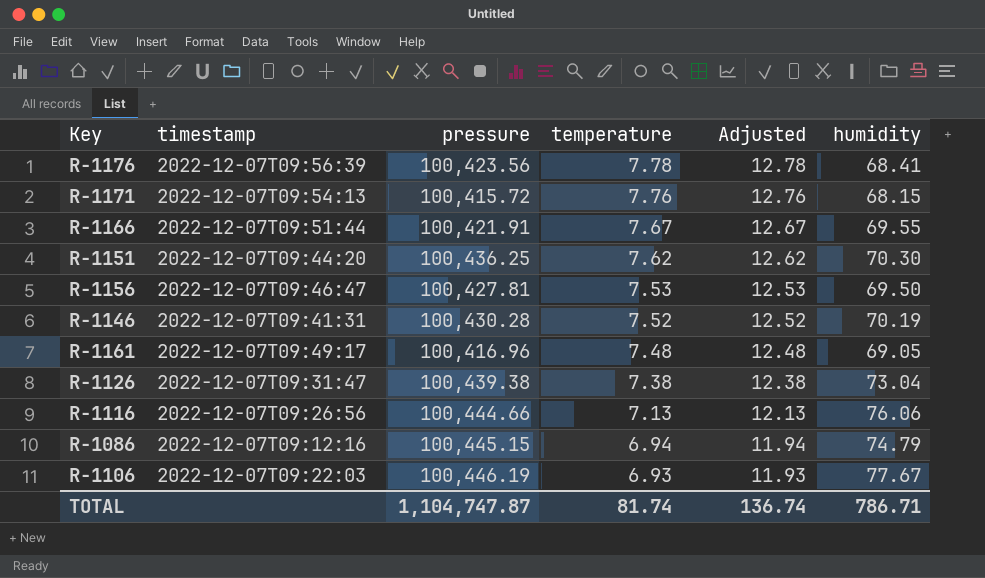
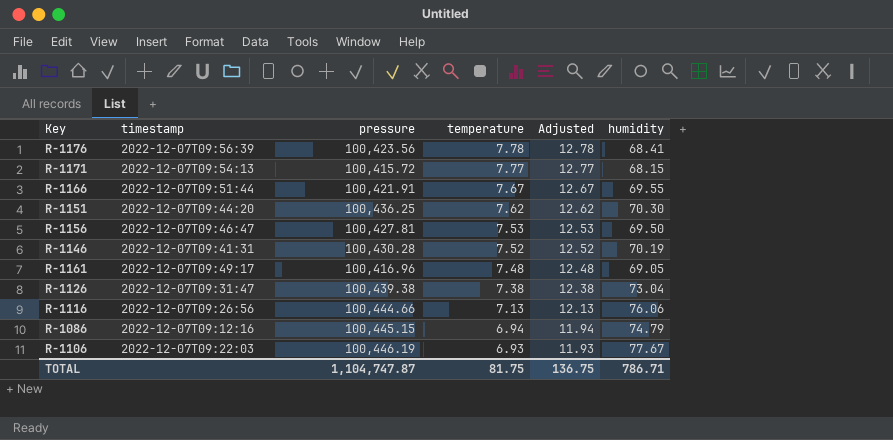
R-1171 | temperature: 7.76 -> 7.77
R-1171 | Adjusted: 12.76 -> 12.77
TOTAL | temperature: 81.74 -> 81.75
TOTAL | Adjusted: 136.74 -> 136.75

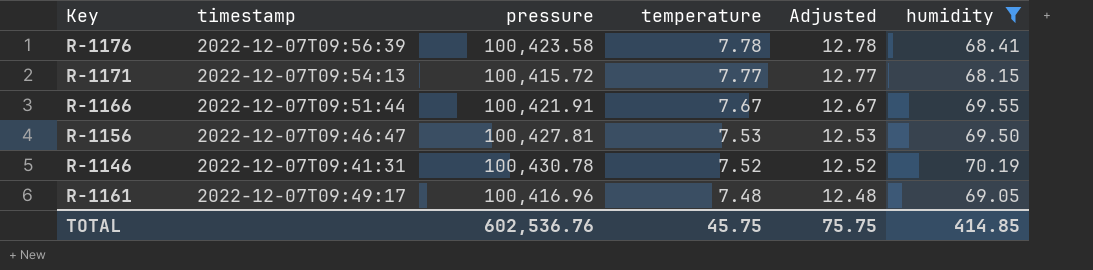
filter: none -> humidity <= 70.19
R-1176 | pressure: 100,423.56 -> 100,423.58
R-1146 | pressure: 100,430.28 -> 100,430.78
TOTAL | pressure: 1,104,747.87 -> 602,536.76
TOTAL | temperature: 81.75 -> 45.75
TOTAL | Adjusted: 136.75 -> 75.75
TOTAL | humidity: 786.71 -> 414.85

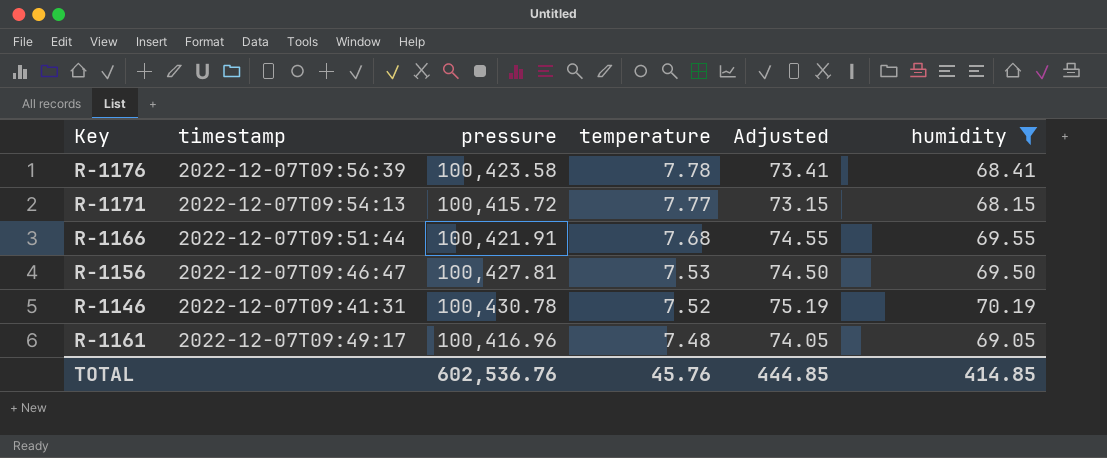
column Adjusted | formula: [temperature] + 5 -> [humidity] + 5
R-1166 | temperature: 7.67 -> 7.68
TOTAL | temperature: 45.75 -> 45.76
TOTAL | Adjusted: 75.75 -> 444.85

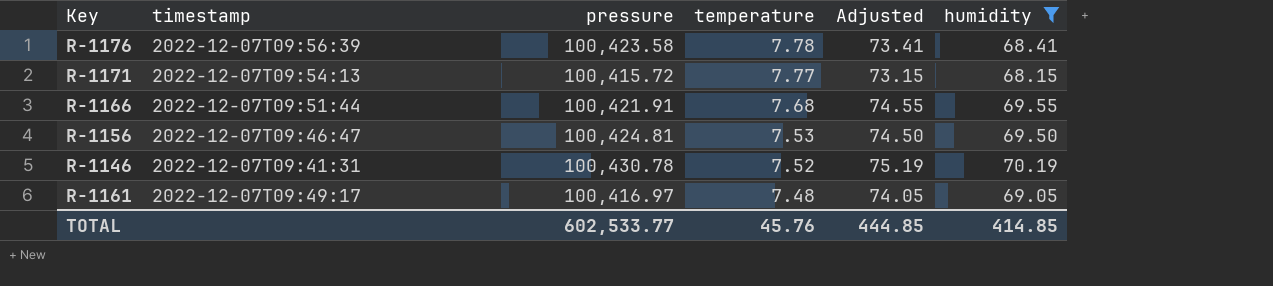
R-1156 | pressure: 100,427.81 -> 100,424.81
R-1161 | pressure: 100,416.96 -> 100,416.97
TOTAL | pressure: 602,536.76 -> 602,533.77

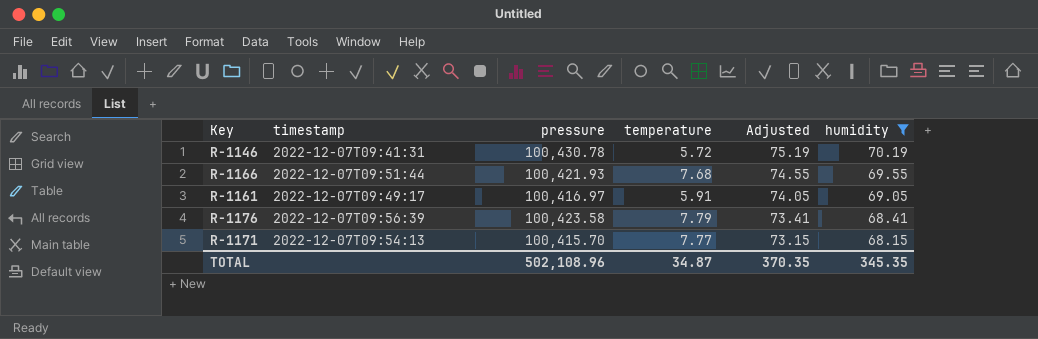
row order: temperature descending -> Adjusted descending
row R-1156: 2022-12-07T09:46:47 | 100,424.81 | 7.53 | 74.50 | 69.50 -> none
R-1146 | temperature: 7.52 -> 5.72
R-1166 | pressure: 100,421.91 -> 100,421.93
R-1161 | temperature: 7.48 -> 5.91
R-1176 | temperature: 7.78 -> 7.79
R-1171 | pressure: 100,415.72 -> 100,415.70
TOTAL | pressure: 602,533.77 -> 502,108.96
TOTAL | temperature: 45.76 -> 34.87
TOTAL | Adjusted: 444.85 -> 370.35
TOTAL | humidity: 414.85 -> 345.35

